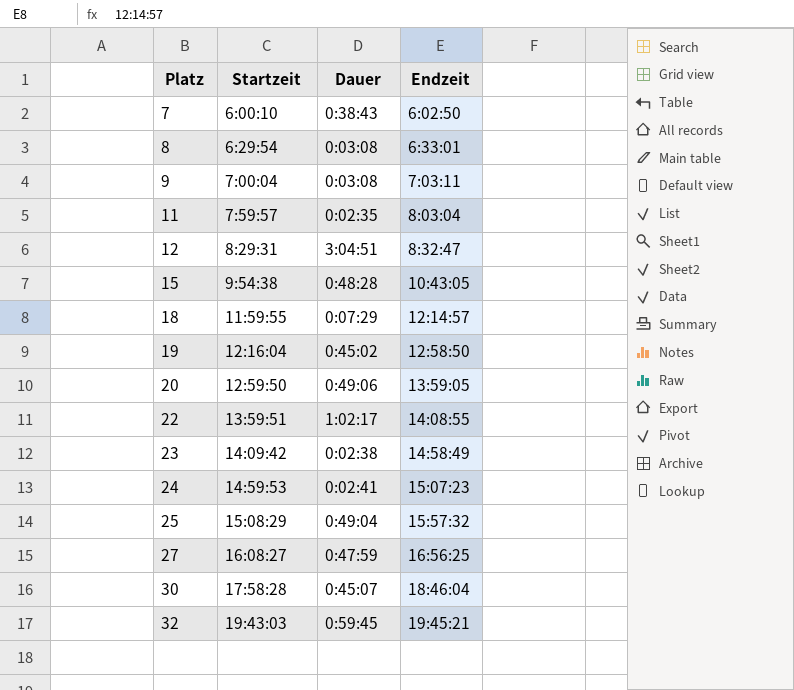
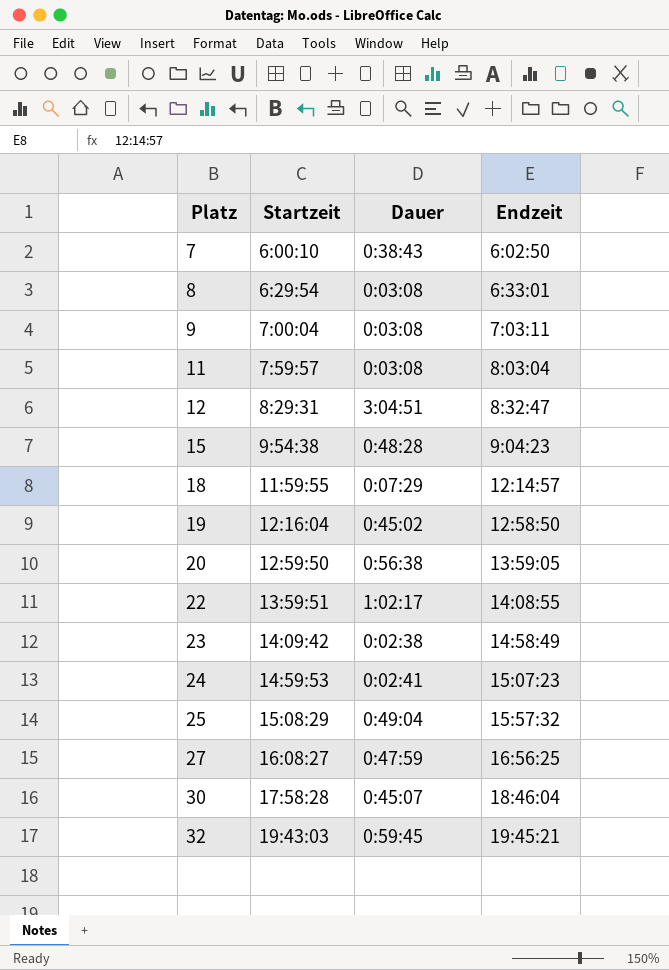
11 | Dauer: 0:02:35 -> 0:03:08
15 | Endzeit: 10:43:05 -> 9:04:23
20 | Dauer: 0:49:06 -> 0:56:38

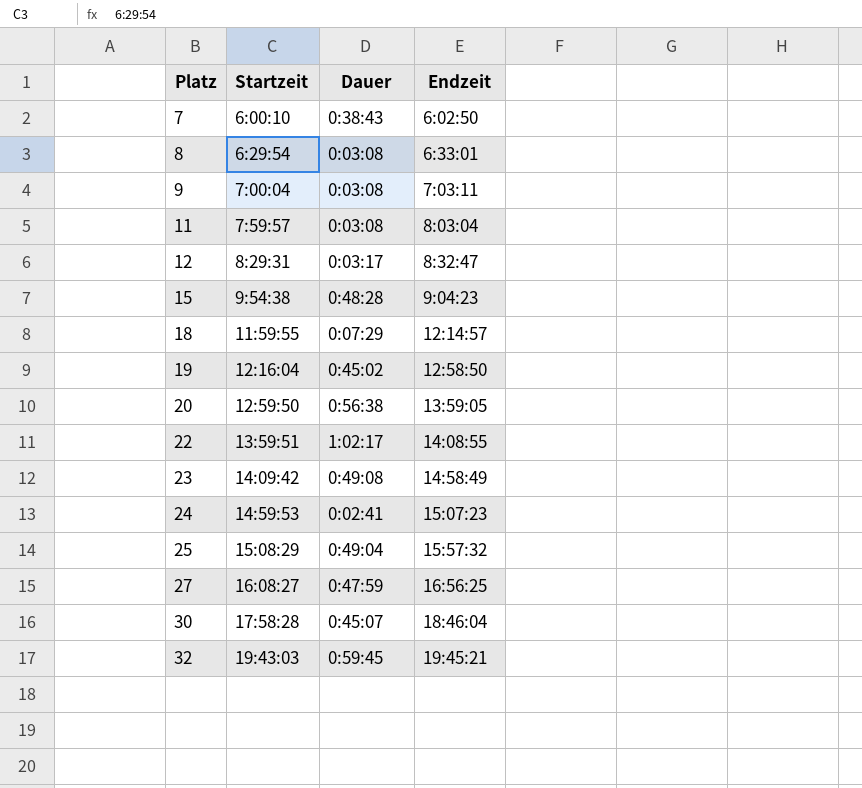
12 | Dauer: 3:04:51 -> 0:03:17
23 | Dauer: 0:02:38 -> 0:49:08

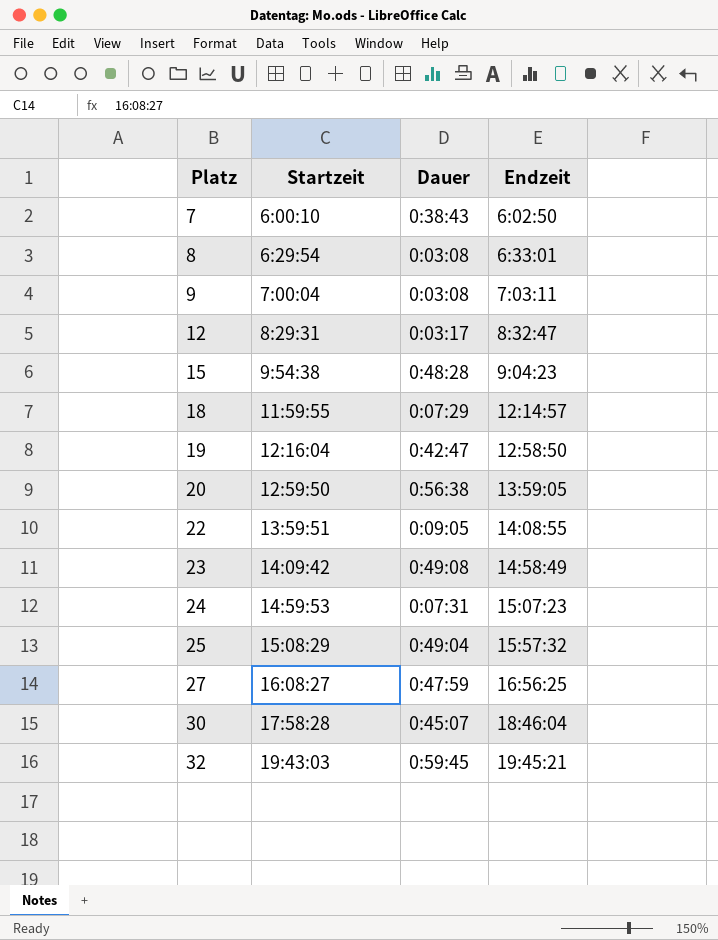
row 11: 7:59:57 | 0:03:08 | 8:03:04 -> none
19 | Dauer: 0:45:02 -> 0:42:47
22 | Dauer: 1:02:17 -> 0:09:05
24 | Dauer: 0:02:41 -> 0:07:31

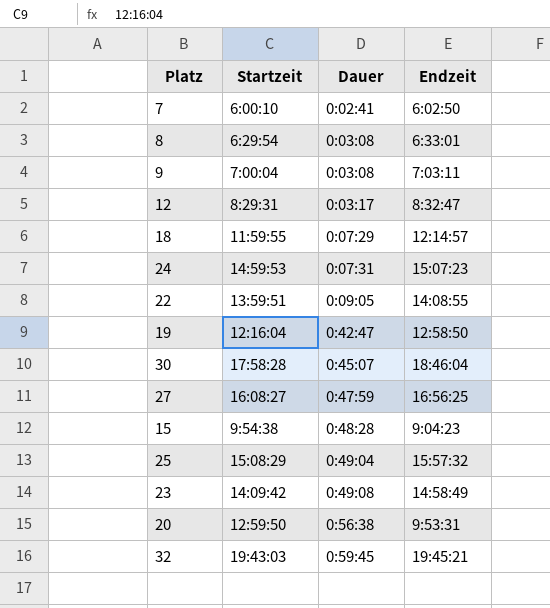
row order: Platz ascending -> Dauer ascending
7 | Dauer: 0:38:43 -> 0:02:41
20 | Endzeit: 13:59:05 -> 9:53:31

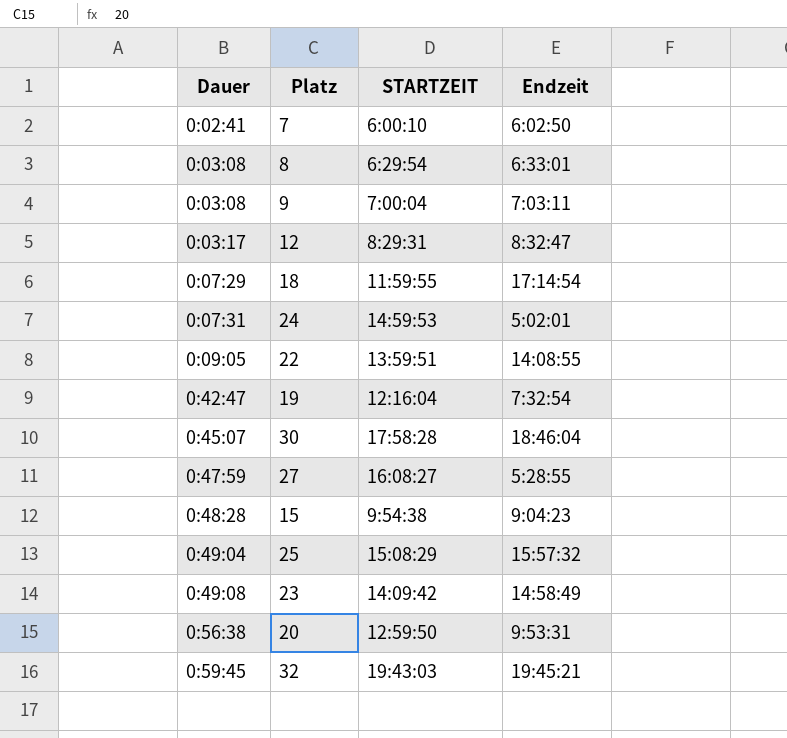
column Dauer | position: 3 -> 1
column name: Startzeit -> STARTZEIT
18 | Endzeit: 12:14:57 -> 17:14:54
24 | Endzeit: 15:07:23 -> 5:02:01
19 | Endzeit: 12:58:50 -> 7:32:54
27 | Endzeit: 16:56:25 -> 5:28:55

